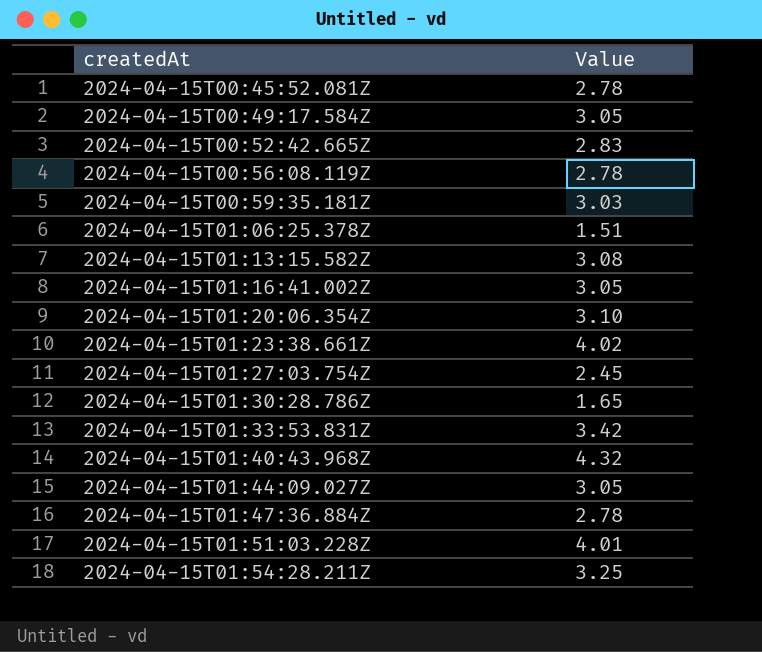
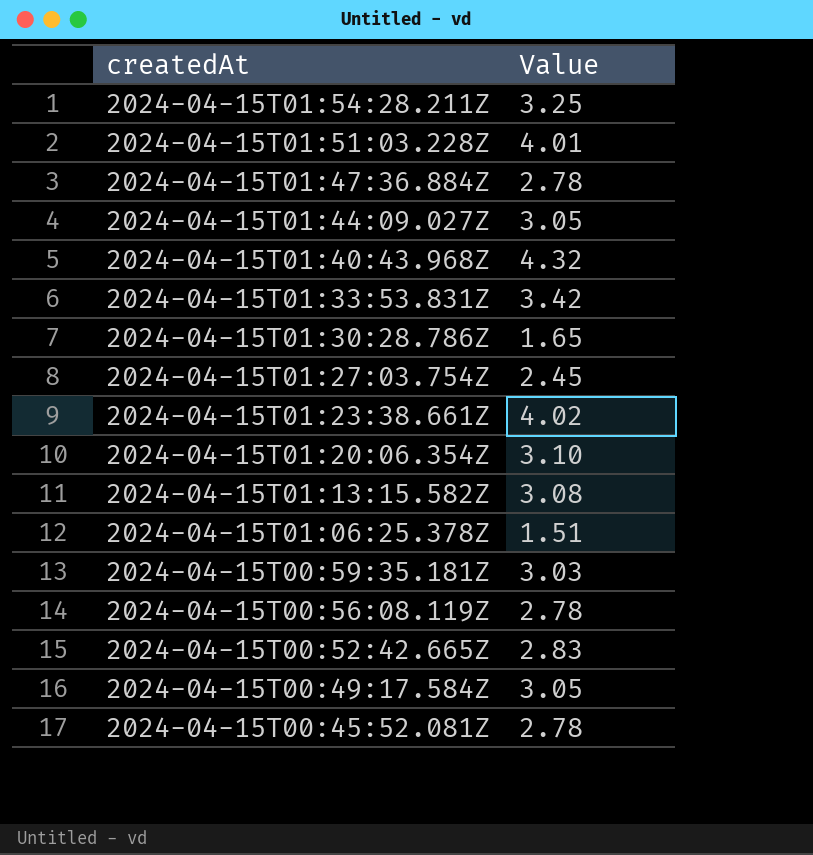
row order: createdAt ascending -> createdAt descending
row 2024-04-15T01:16:41.002Z: 3.05 -> none

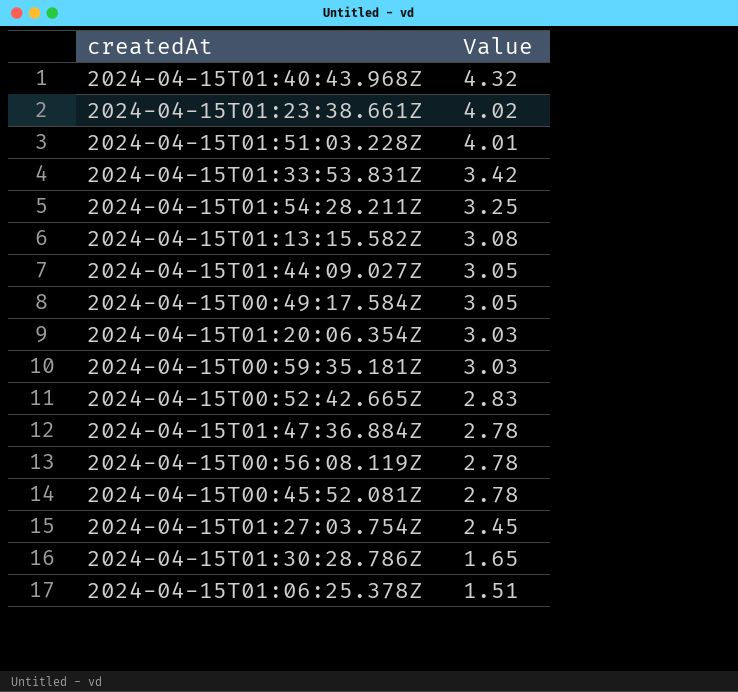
row order: createdAt descending -> Value descending
2024-04-15T01:20:06.354Z | Value: 3.10 -> 3.03

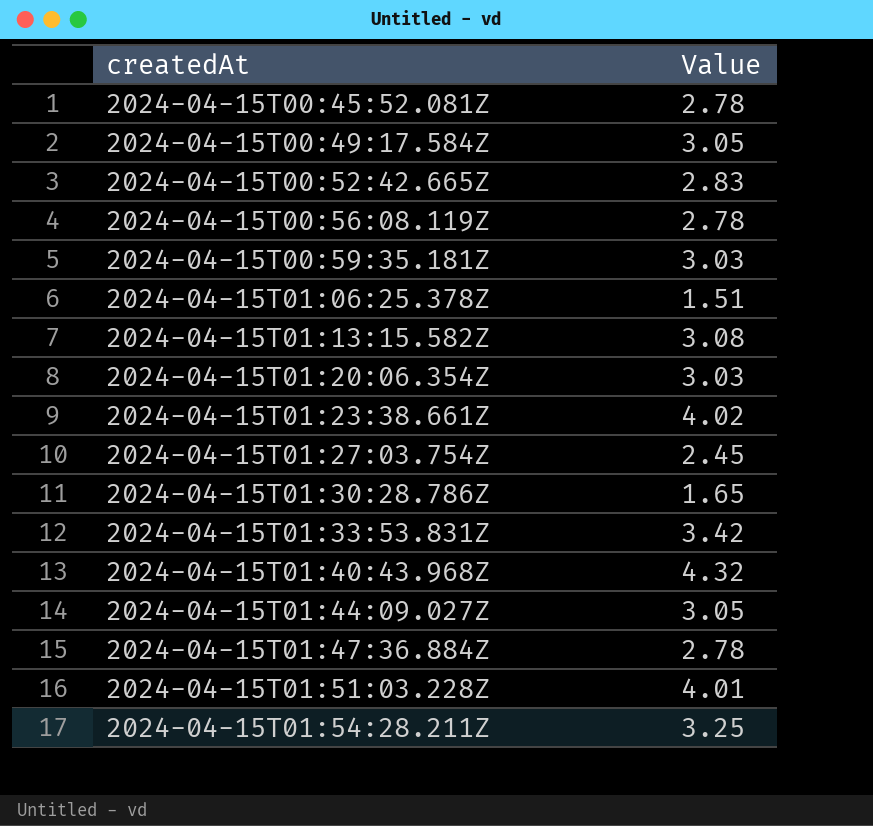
row order: Value descending -> createdAt ascending

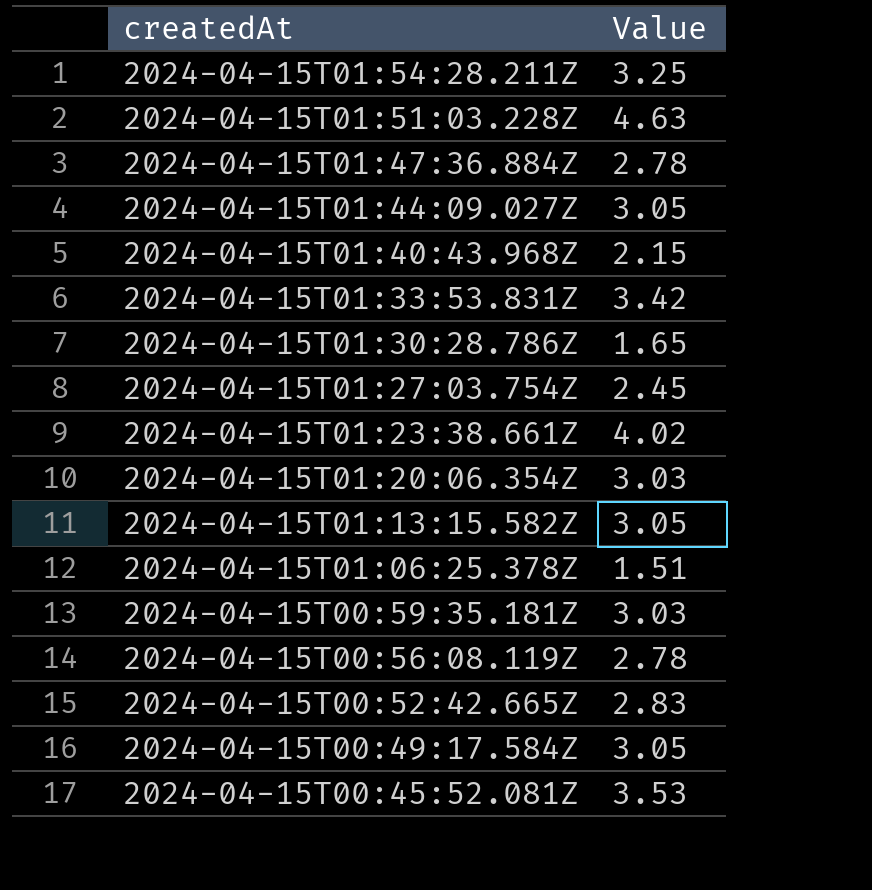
row order: createdAt ascending -> createdAt descending
2024-04-15T01:51:03.228Z | Value: 4.01 -> 4.63
2024-04-15T01:40:43.968Z | Value: 4.32 -> 2.15
2024-04-15T01:13:15.582Z | Value: 3.08 -> 3.05
2024-04-15T00:45:52.081Z | Value: 2.78 -> 3.53

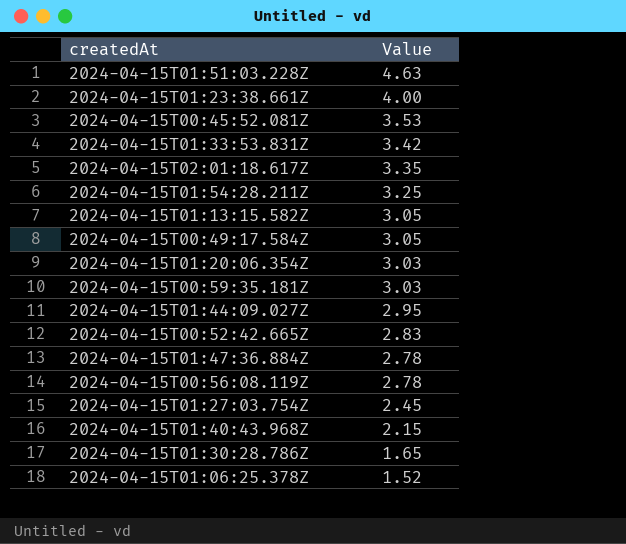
row order: createdAt descending -> Value descending
2024-04-15T01:23:38.661Z | Value: 4.02 -> 4.00
row 2024-04-15T02:01:18.617Z: none -> 3.35
2024-04-15T01:44:09.027Z | Value: 3.05 -> 2.95
2024-04-15T01:06:25.378Z | Value: 1.51 -> 1.52

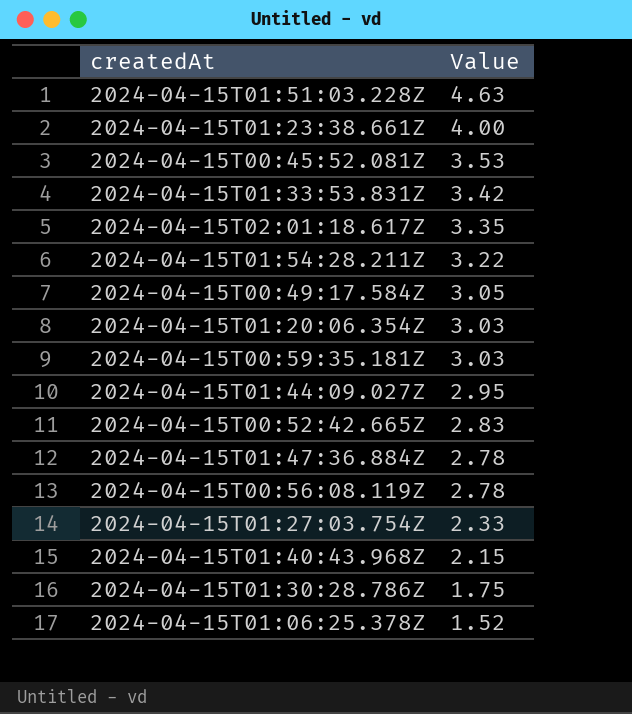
row 2024-04-15T01:13:15.582Z: 3.05 -> none
2024-04-15T01:54:28.211Z | Value: 3.25 -> 3.22
2024-04-15T01:27:03.754Z | Value: 2.45 -> 2.33
2024-04-15T01:30:28.786Z | Value: 1.65 -> 1.75

